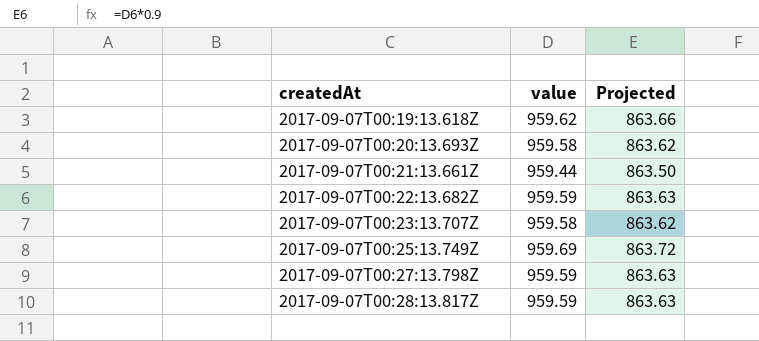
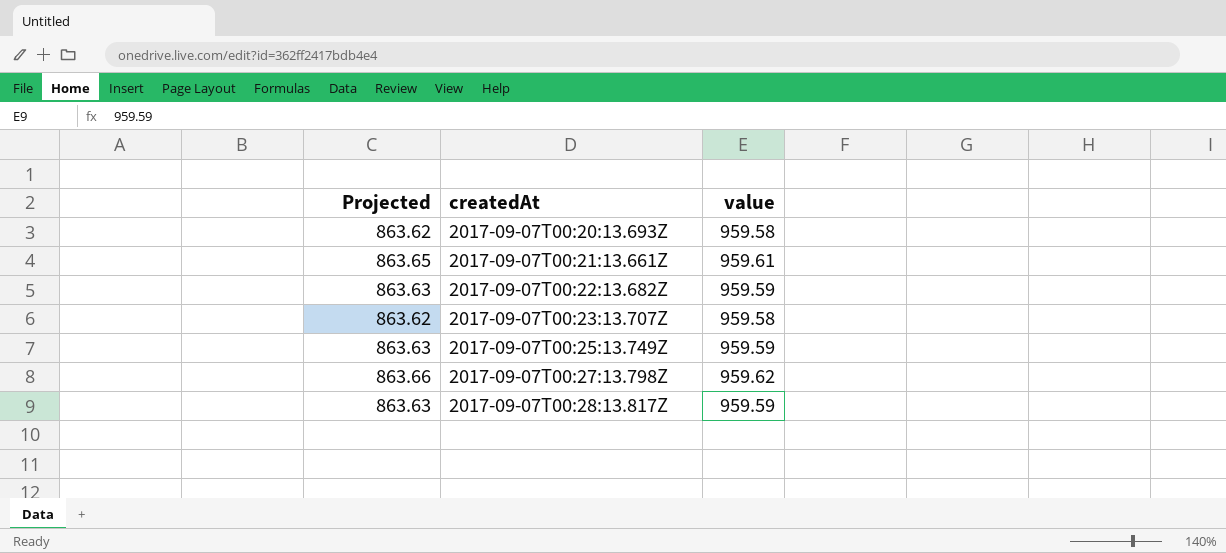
column Projected | position: 3 -> 1
row 2017-09-07T00:19:13.618Z: 959.62 | 863.66 -> none
2017-09-07T00:21:13.661Z | Projected: 863.50 -> 863.65
2017-09-07T00:21:13.661Z | value: 959.44 -> 959.61
2017-09-07T00:25:13.749Z | Projected: 863.72 -> 863.63
2017-09-07T00:25:13.749Z | value: 959.69 -> 959.59
2017-09-07T00:27:13.798Z | Projected: 863.63 -> 863.66
2017-09-07T00:27:13.798Z | value: 959.59 -> 959.62

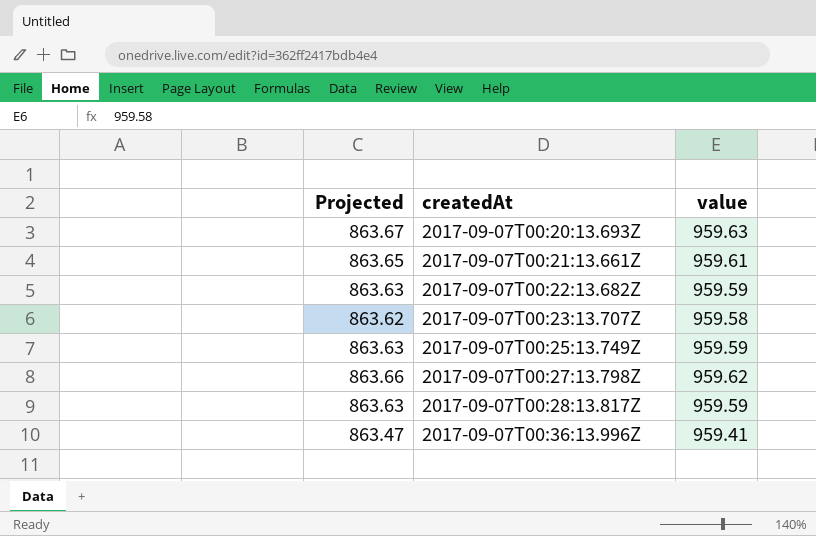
2017-09-07T00:20:13.693Z | Projected: 863.62 -> 863.67
2017-09-07T00:20:13.693Z | value: 959.58 -> 959.63
row 2017-09-07T00:36:13.996Z: none -> 863.47 | 959.41

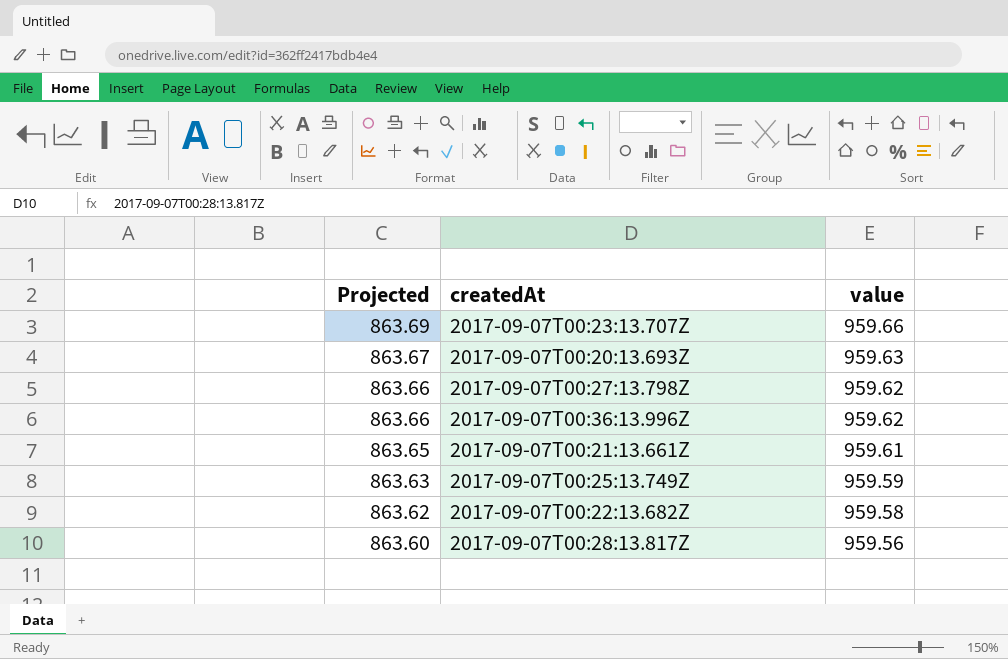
row order: createdAt ascending -> Projected descending
2017-09-07T00:23:13.707Z | Projected: 863.62 -> 863.69
2017-09-07T00:23:13.707Z | value: 959.58 -> 959.66
2017-09-07T00:36:13.996Z | Projected: 863.47 -> 863.66
2017-09-07T00:36:13.996Z | value: 959.41 -> 959.62
2017-09-07T00:22:13.682Z | Projected: 863.63 -> 863.62
2017-09-07T00:22:13.682Z | value: 959.59 -> 959.58
2017-09-07T00:28:13.817Z | Projected: 863.63 -> 863.60
2017-09-07T00:28:13.817Z | value: 959.59 -> 959.56

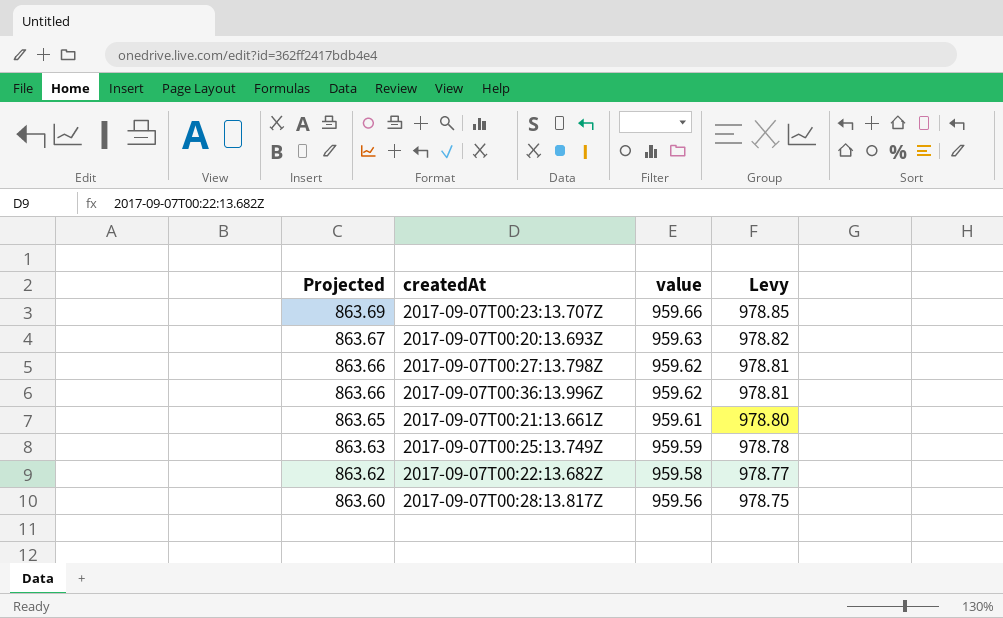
column Levy | formula: none -> [value] * 1.02

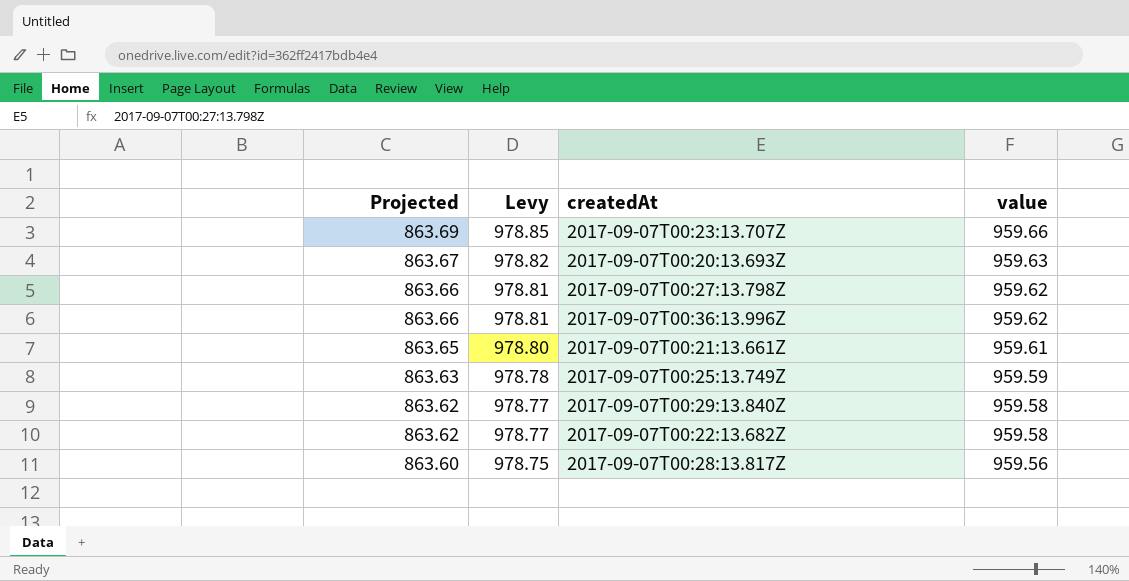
column Levy | position: 4 -> 2
row 2017-09-07T00:29:13.840Z: none -> 863.62 | 978.77 | 959.58

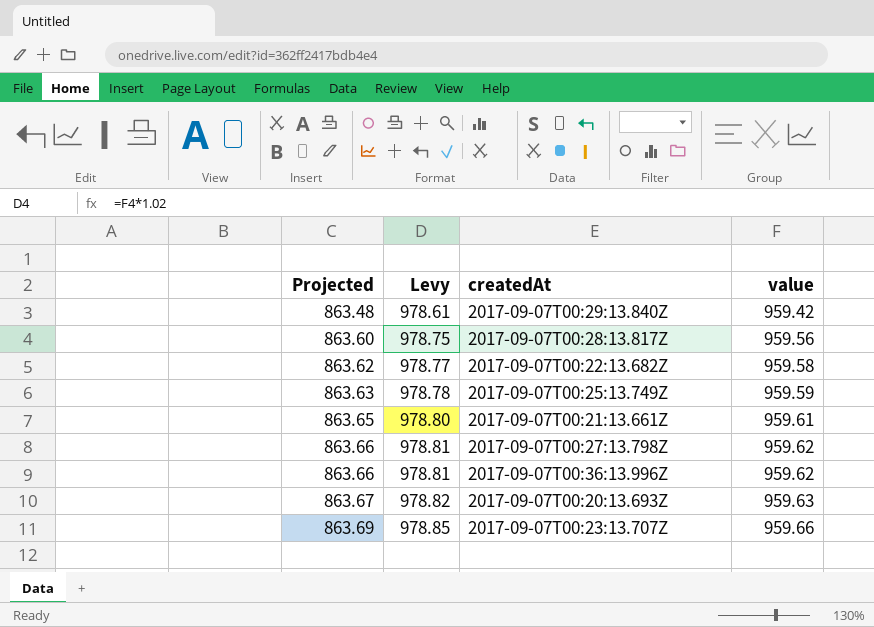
row order: Projected descending -> Projected ascending
2017-09-07T00:29:13.840Z | Projected: 863.62 -> 863.48
2017-09-07T00:29:13.840Z | Levy: 978.77 -> 978.61
2017-09-07T00:29:13.840Z | value: 959.58 -> 959.42

